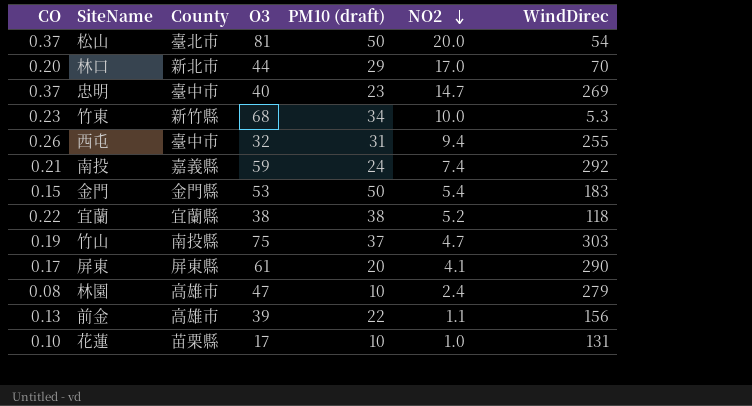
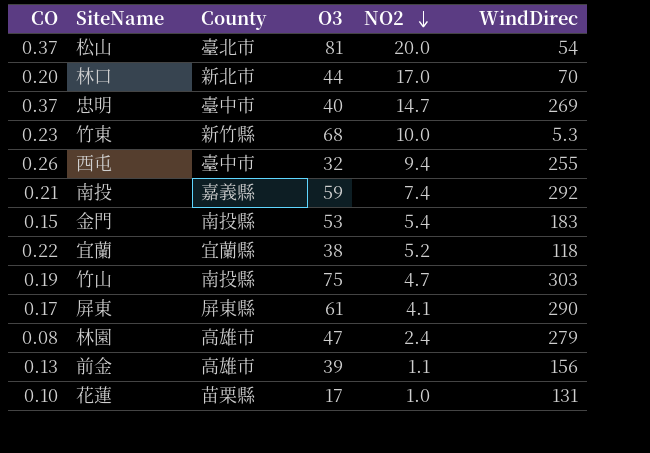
column PM10 (draft) | position: 5 -> none
金門 | County: 金門縣 -> 南投縣

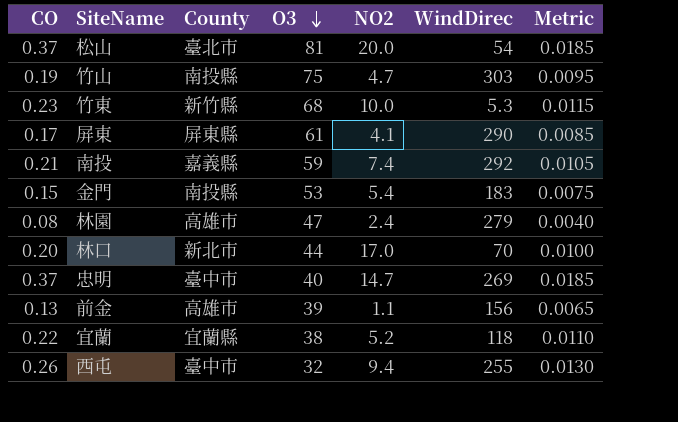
row order: NO2 descending -> O3 descending
column Metric | formula: none -> [CO] * 0.05
row 花蓮: 0.10 | 苗栗縣 | 17 | 1.0 | 131 -> none

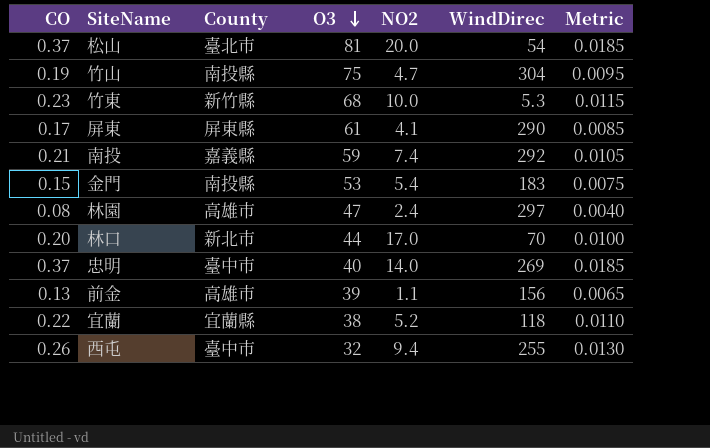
竹山 | WindDirec: 303 -> 304
林園 | WindDirec: 279 -> 297
忠明 | NO2: 14.7 -> 14.0

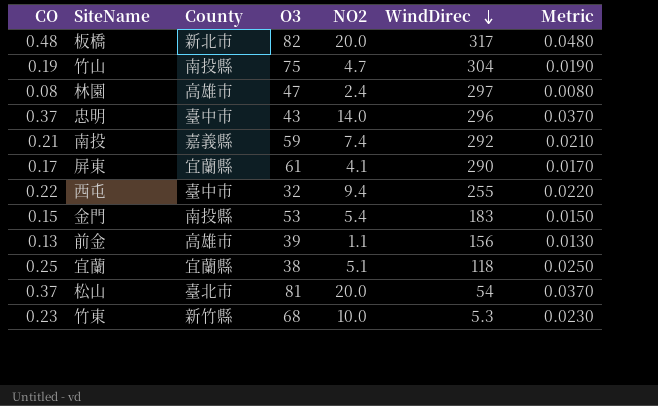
row order: O3 descending -> WindDirec descending
column Metric | formula: [CO] * 0.05 -> [CO] * 0.1
row 林口: 0.20 | 新北市 | 44 | 17.0 | 70 | 0.0100 -> none
row 板橋: none -> 0.48 | 新北市 | 82 | 20.0 | 317 | 0.0480
忠明 | O3: 40 -> 43
忠明 | WindDirec: 269 -> 296
屏東 | County: 屏東縣 -> 宜蘭縣
西屯 | CO: 0.26 -> 0.22
宜蘭 | CO: 0.22 -> 0.25
宜蘭 | NO2: 5.2 -> 5.1

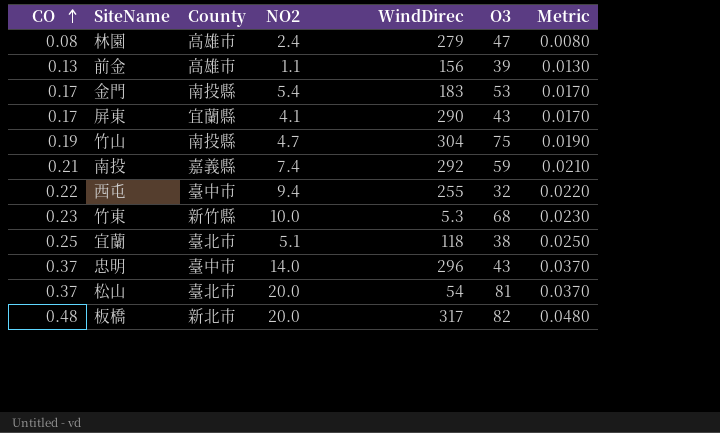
row order: WindDirec descending -> CO ascending
column O3 | position: 4 -> 6
林園 | WindDirec: 297 -> 279
金門 | CO: 0.15 -> 0.17
金門 | Metric: 0.0150 -> 0.0170
屏東 | O3: 61 -> 43
宜蘭 | County: 宜蘭縣 -> 臺北市

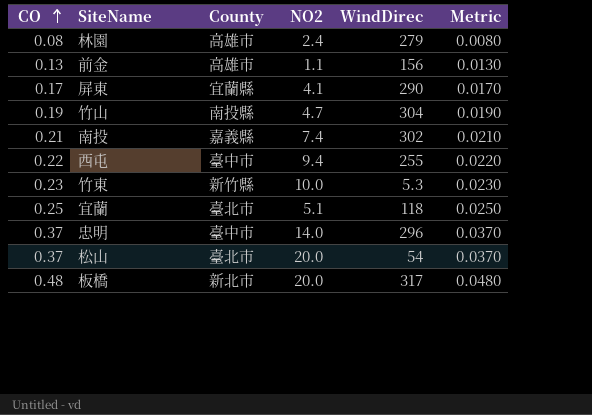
column O3 | position: 6 -> none
row 金門: 0.17 | 南投縣 | 5.4 | 183 | 53 | 0.0170 -> none
南投 | WindDirec: 292 -> 302

